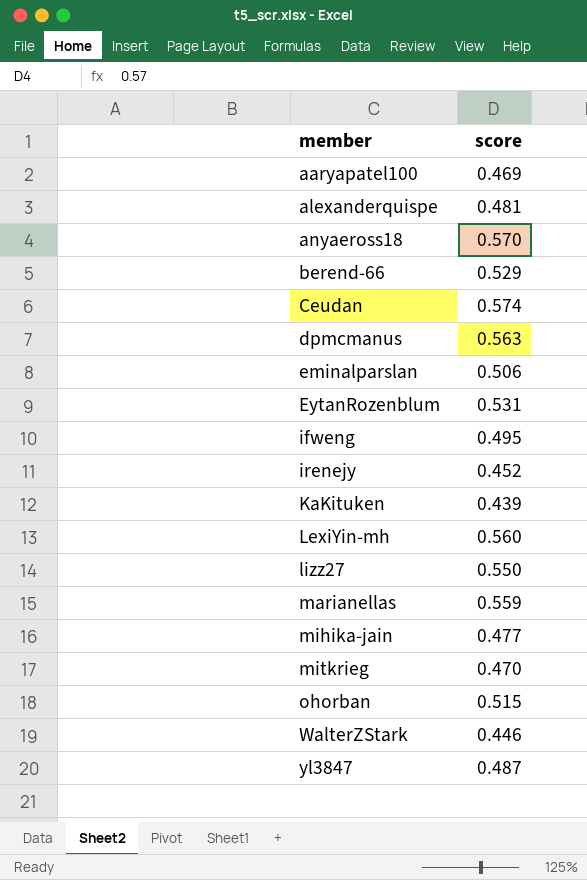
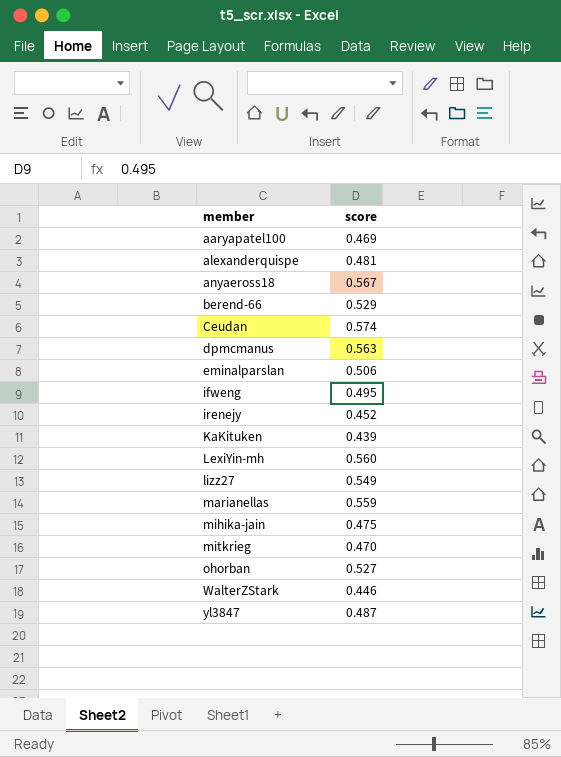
row EytanRozenblum: 0.531 -> none
anyaeross18 | score: 0.570 -> 0.567
lizz27 | score: 0.550 -> 0.549
mihika-jain | score: 0.477 -> 0.475
ohorban | score: 0.515 -> 0.527

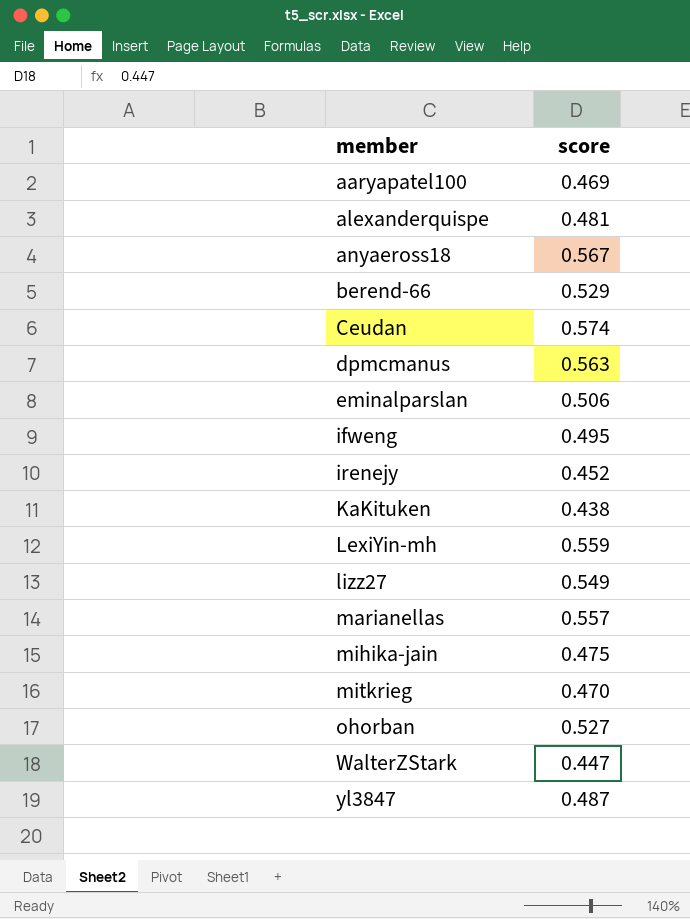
KaKituken | score: 0.439 -> 0.438
LexiYin-mh | score: 0.560 -> 0.559
marianellas | score: 0.559 -> 0.557
WalterZStark | score: 0.446 -> 0.447

